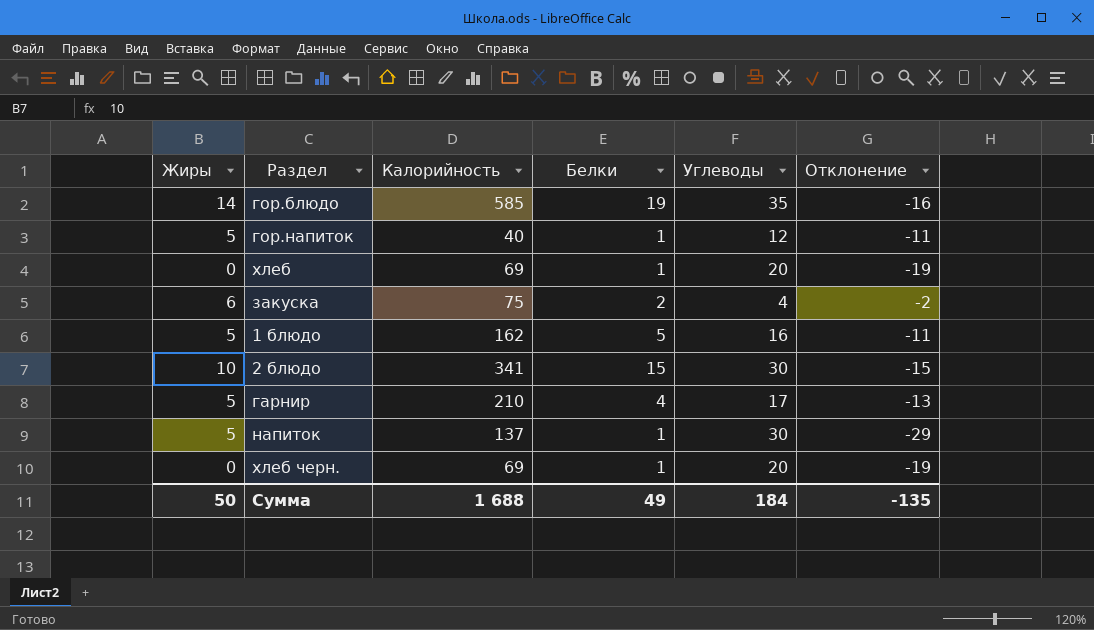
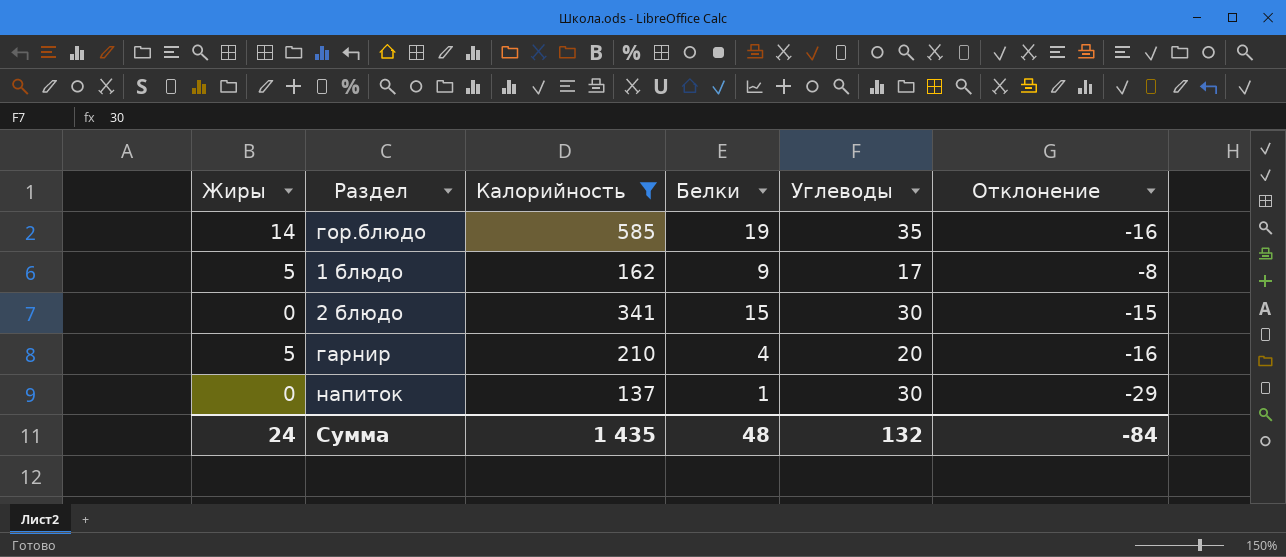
filter: none -> Калорийность >= 137
1 блюдо | Белки: 5 -> 9
1 блюдо | Углеводы: 16 -> 17
1 блюдо | Отклонение: -11 -> -8
2 блюдо | Жиры: 10 -> 0
гарнир | Углеводы: 17 -> 20
гарнир | Отклонение: -13 -> -16
напиток | Жиры: 5 -> 0
Сумма | Жиры: 50 -> 24
Сумма | Калорийность: 1 688 -> 1 435
Сумма | Белки: 49 -> 48
Сумма | Углеводы: 184 -> 132
Сумма | Отклонение: -135 -> -84

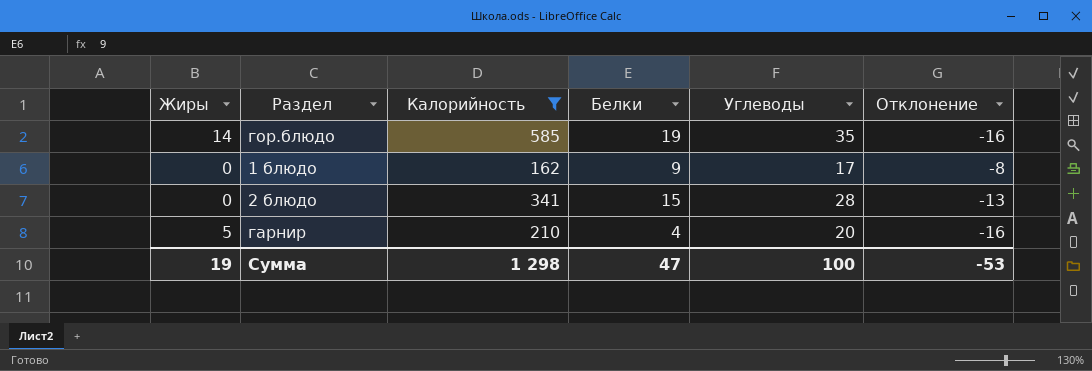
row напиток: 0 | 137 | 1 | 30 | -29 -> none
1 блюдо | Жиры: 5 -> 0
2 блюдо | Углеводы: 30 -> 28
2 блюдо | Отклонение: -15 -> -13
Сумма | Жиры: 24 -> 19
Сумма | Калорийность: 1 435 -> 1 298
Сумма | Белки: 48 -> 47
Сумма | Углеводы: 132 -> 100
Сумма | Отклонение: -84 -> -53

